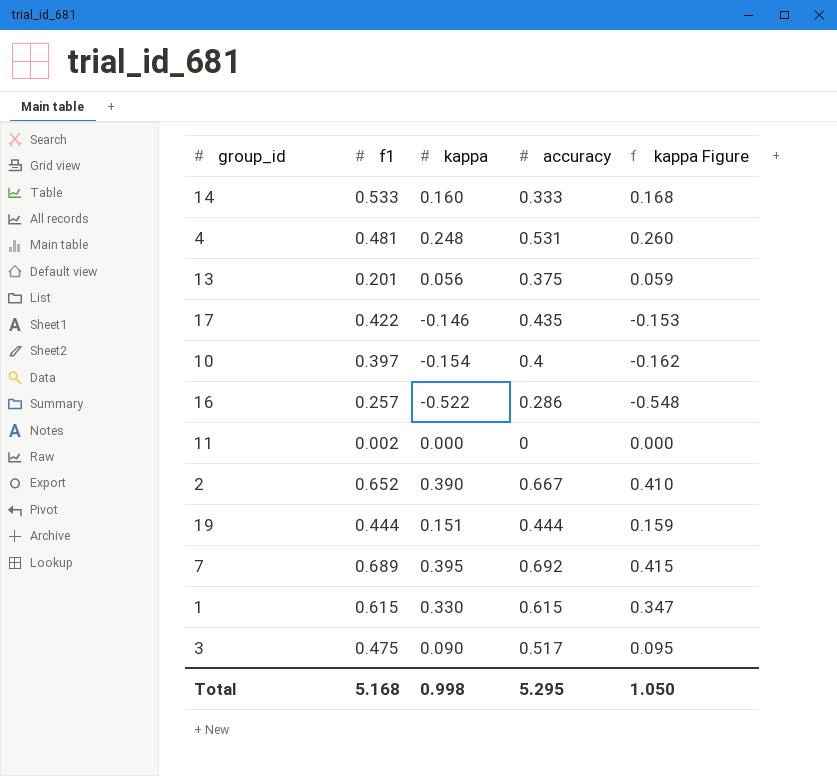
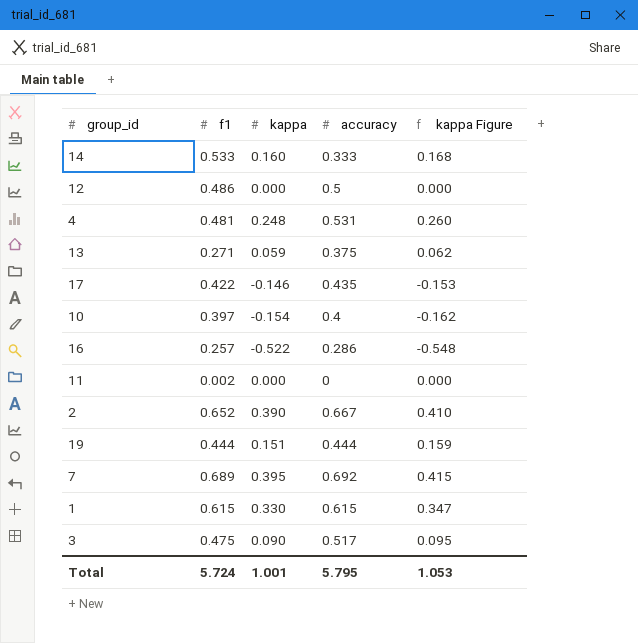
row 12: none -> 0.486 | 0.000 | 0.5 | 0.000
13 | f1: 0.201 -> 0.271
13 | kappa: 0.056 -> 0.059
13 | kappa Figure: 0.059 -> 0.062
Total | f1: 5.168 -> 5.724
Total | kappa: 0.998 -> 1.001
Total | accuracy: 5.295 -> 5.795
Total | kappa Figure: 1.050 -> 1.053

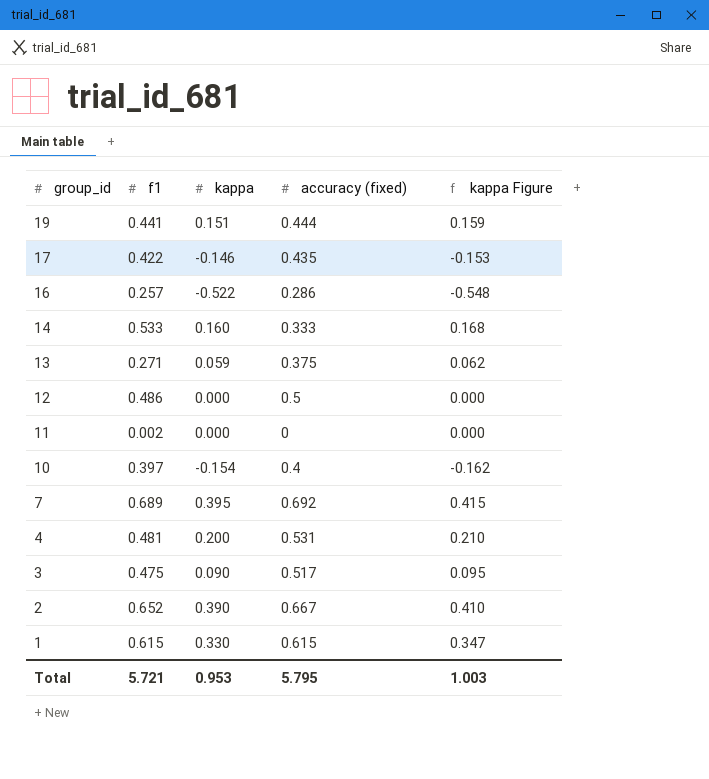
row order: none -> group_id descending
column name: accuracy -> accuracy (fixed)
19 | f1: 0.444 -> 0.441
4 | kappa: 0.248 -> 0.200
4 | kappa Figure: 0.260 -> 0.210
Total | f1: 5.724 -> 5.721
Total | kappa: 1.001 -> 0.953
Total | kappa Figure: 1.053 -> 1.003

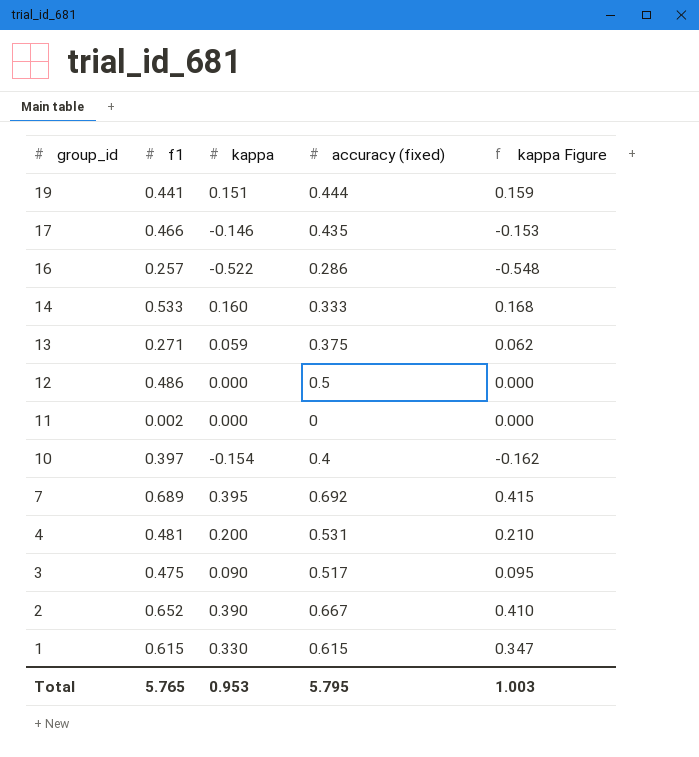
17 | f1: 0.422 -> 0.466
Total | f1: 5.721 -> 5.765

